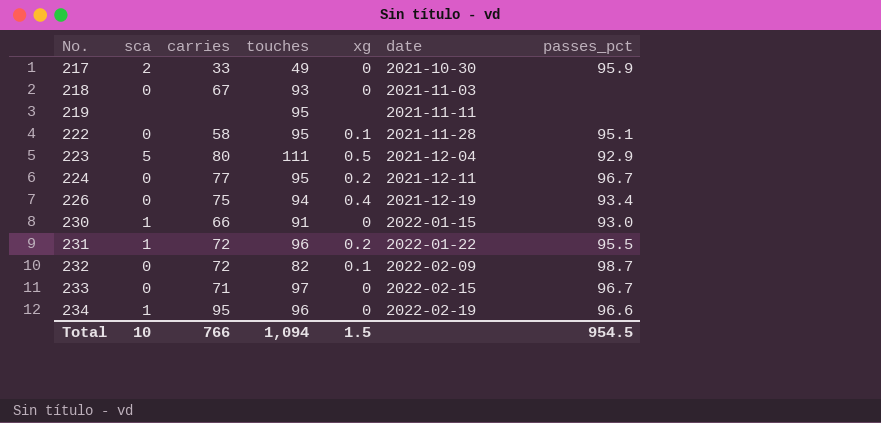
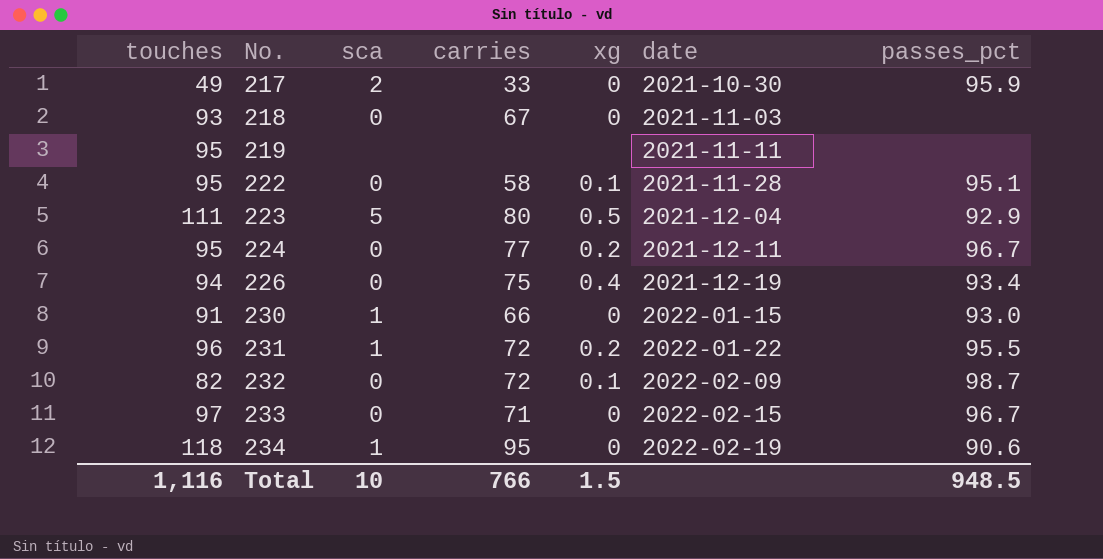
column touches | position: 4 -> 1
234 | touches: 96 -> 118
234 | passes_pct: 96.6 -> 90.6
Total | touches: 1,094 -> 1,116
Total | passes_pct: 954.5 -> 948.5

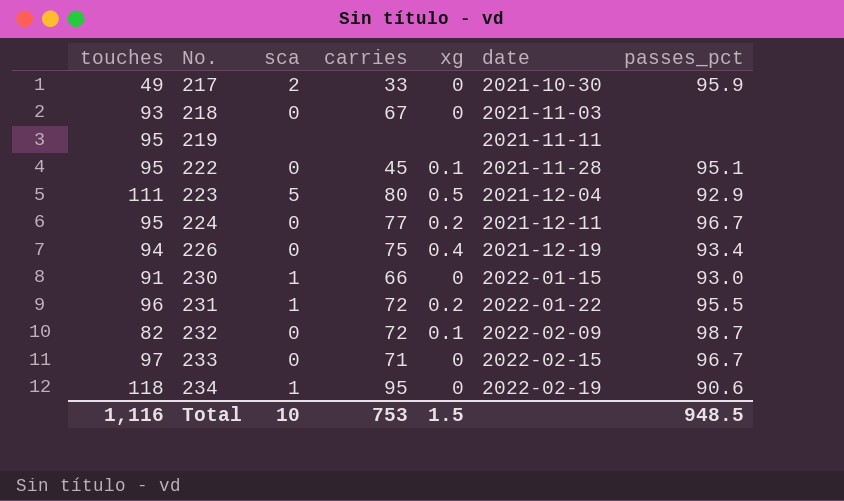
222 | carries: 58 -> 45
Total | carries: 766 -> 753

